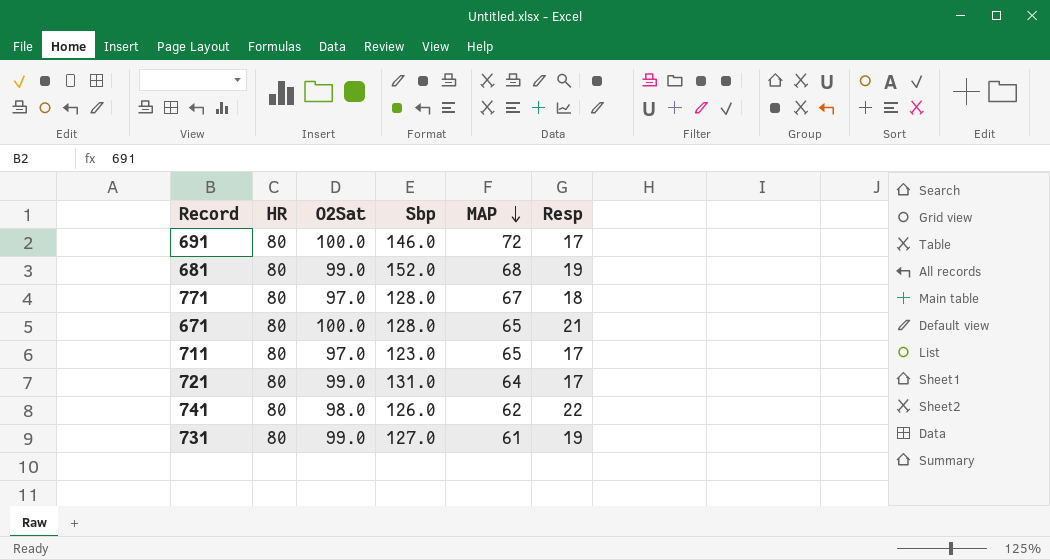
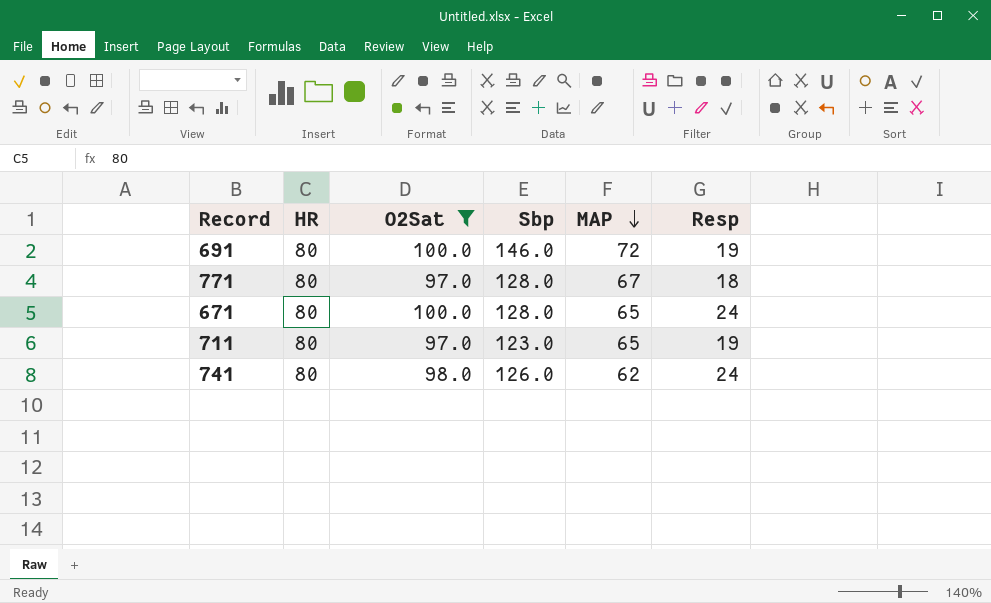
filter: none -> O2Sat != 99.0
691 | Resp: 17 -> 19
671 | Resp: 21 -> 24
711 | Resp: 17 -> 19
741 | Resp: 22 -> 24

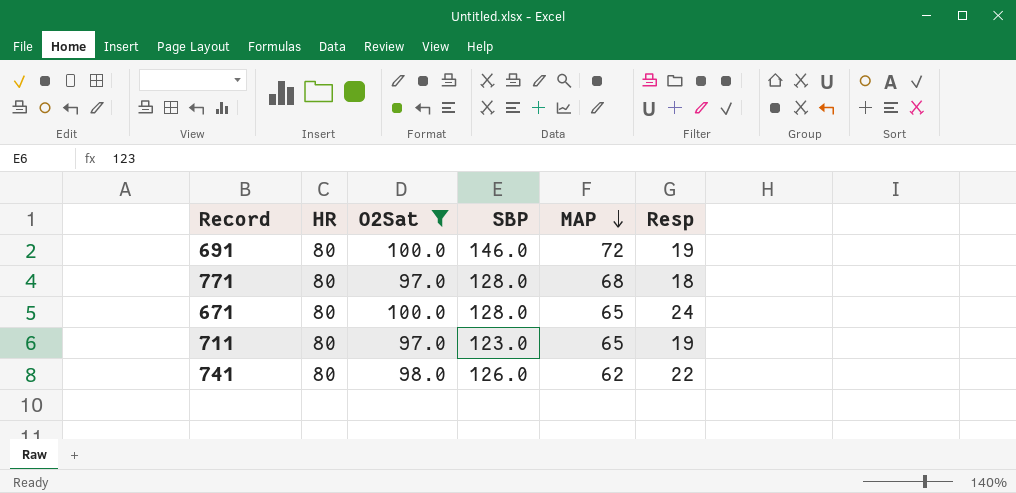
column name: Sbp -> SBP
771 | MAP: 67 -> 68
741 | Resp: 24 -> 22

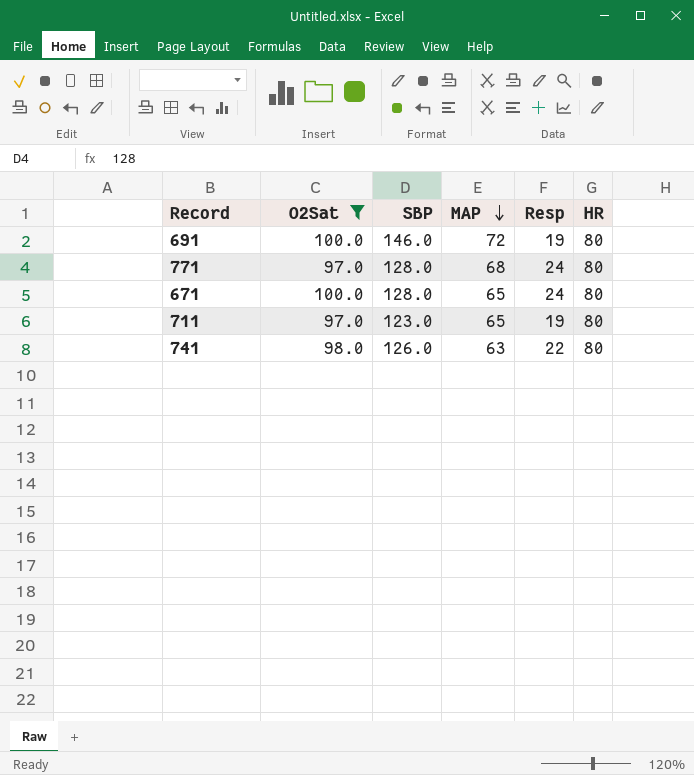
column HR | position: 2 -> 6
771 | Resp: 18 -> 24
741 | MAP: 62 -> 63

